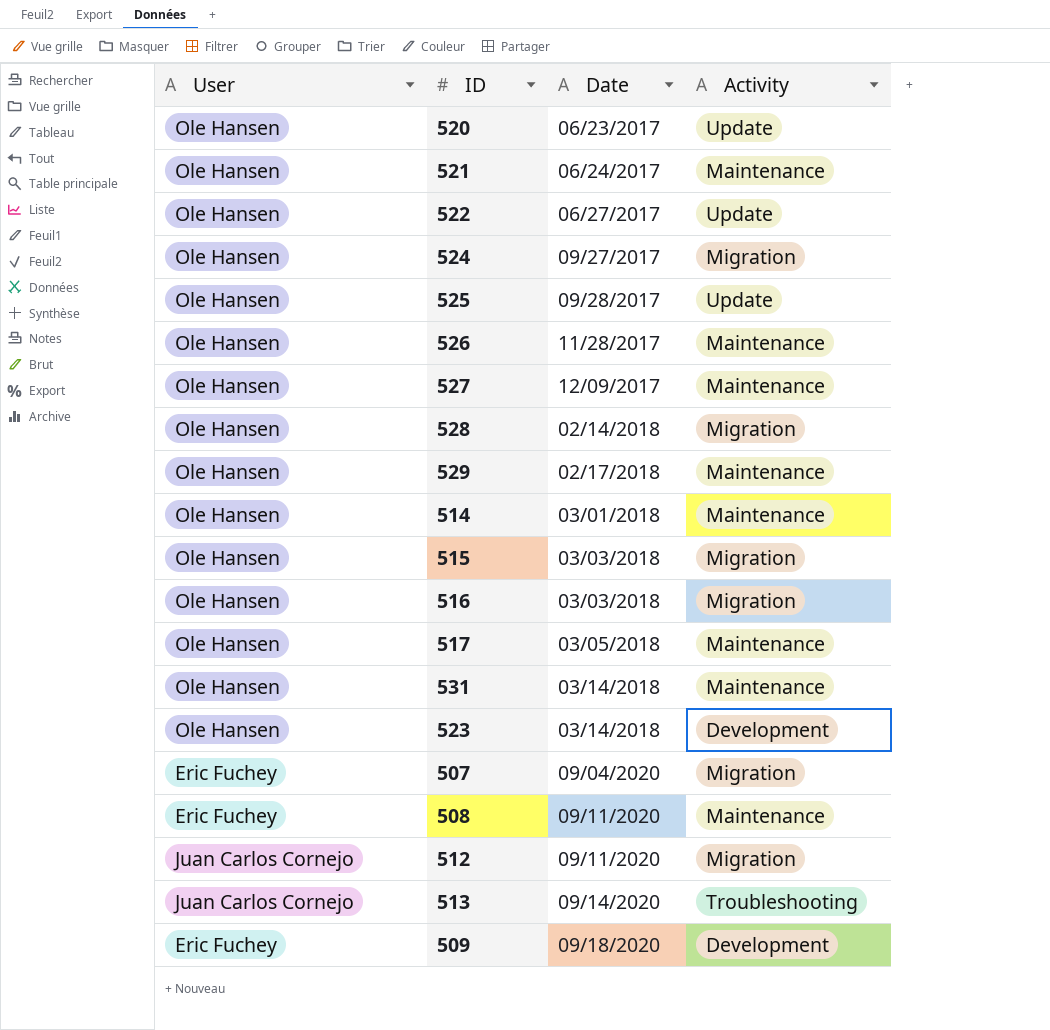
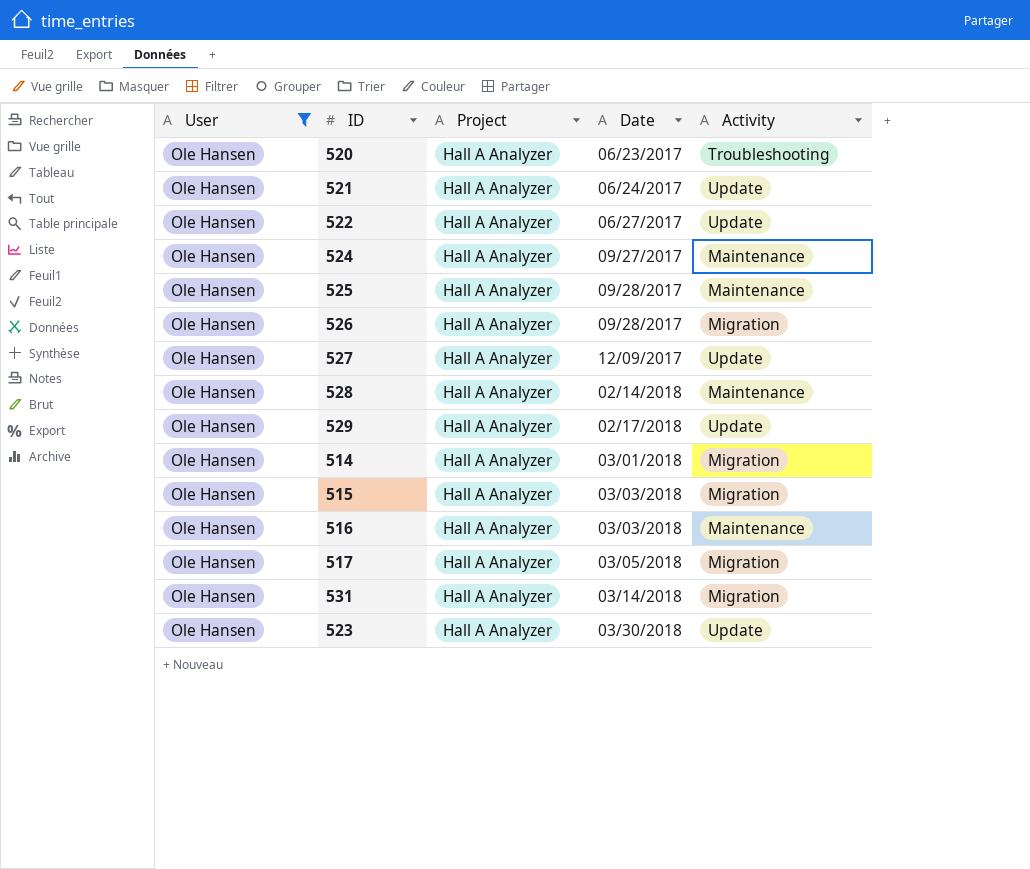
filter: none -> User = Ole Hansen
column Project | position: none -> 3
520 | Activity: Update -> Troubleshooting
521 | Activity: Maintenance -> Update
524 | Activity: Migration -> Maintenance
525 | Activity: Update -> Maintenance
526 | Date: 11/28/2017 -> 09/28/2017
526 | Activity: Maintenance -> Migration
527 | Activity: Maintenance -> Update
528 | Activity: Migration -> Maintenance
529 | Activity: Maintenance -> Update
514 | Activity: Maintenance -> Migration
516 | Activity: Migration -> Maintenance
517 | Activity: Maintenance -> Migration
531 | Activity: Maintenance -> Migration
523 | Date: 03/14/2018 -> 03/30/2018
523 | Activity: Development -> Update

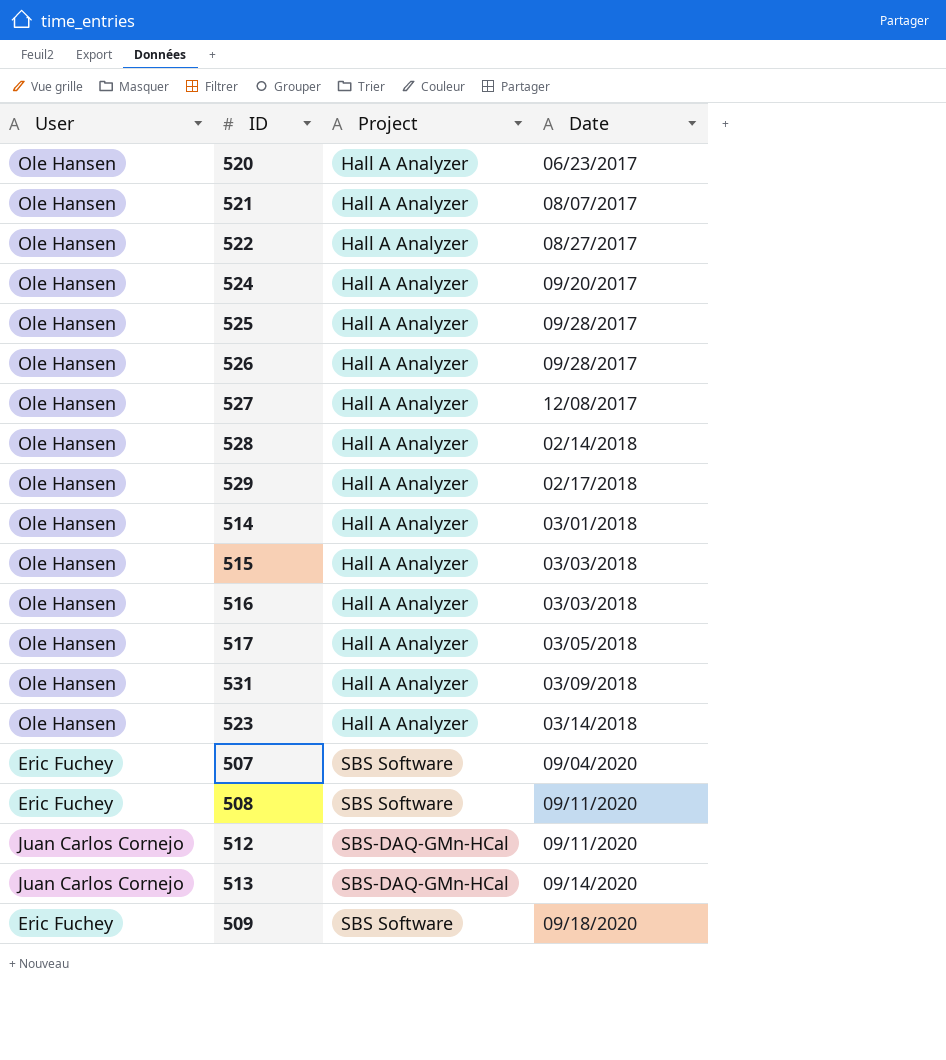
filter: User = Ole Hansen -> none
column Activity | position: 5 -> none
521 | Date: 06/24/2017 -> 08/07/2017
522 | Date: 06/27/2017 -> 08/27/2017
524 | Date: 09/27/2017 -> 09/20/2017
527 | Date: 12/09/2017 -> 12/08/2017
531 | Date: 03/14/2018 -> 03/09/2018
523 | Date: 03/30/2018 -> 03/14/2018

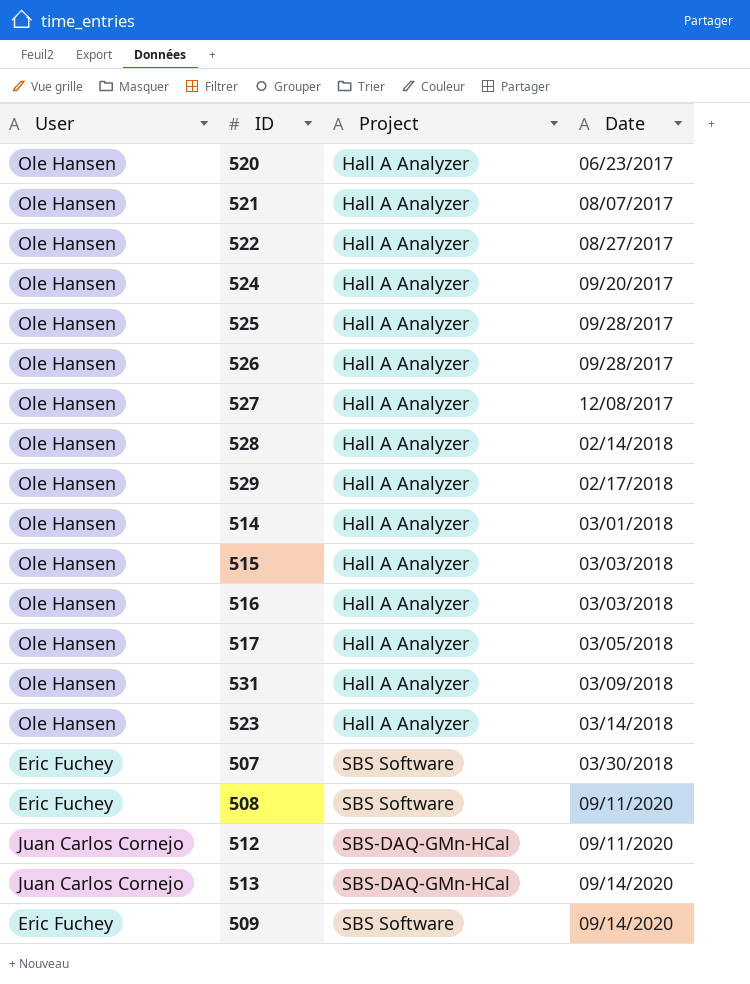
507 | Date: 09/04/2020 -> 03/30/2018
509 | Date: 09/18/2020 -> 09/14/2020

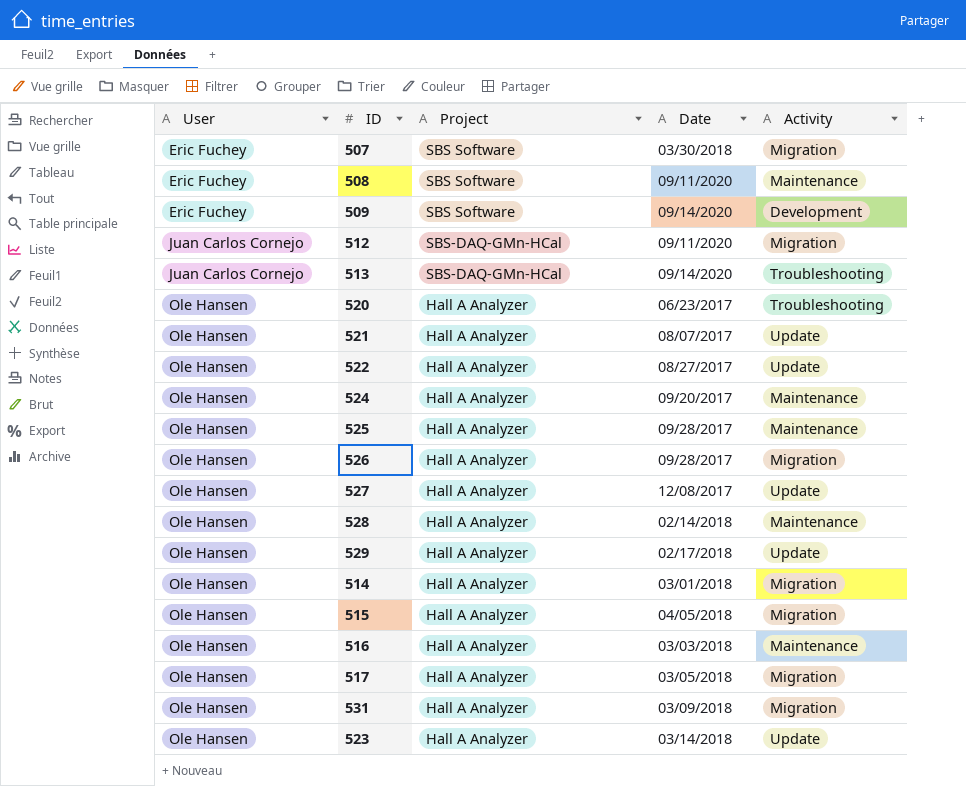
row order: Date ascending -> User ascending
column Activity | position: none -> 5
515 | Date: 03/03/2018 -> 04/05/2018

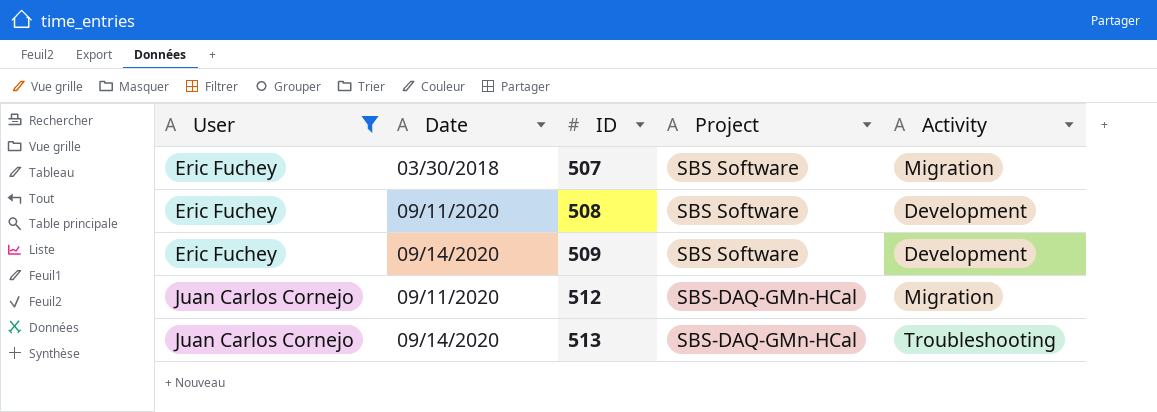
filter: none -> User != Ole Hansen
column Date | position: 4 -> 2
508 | Activity: Maintenance -> Development

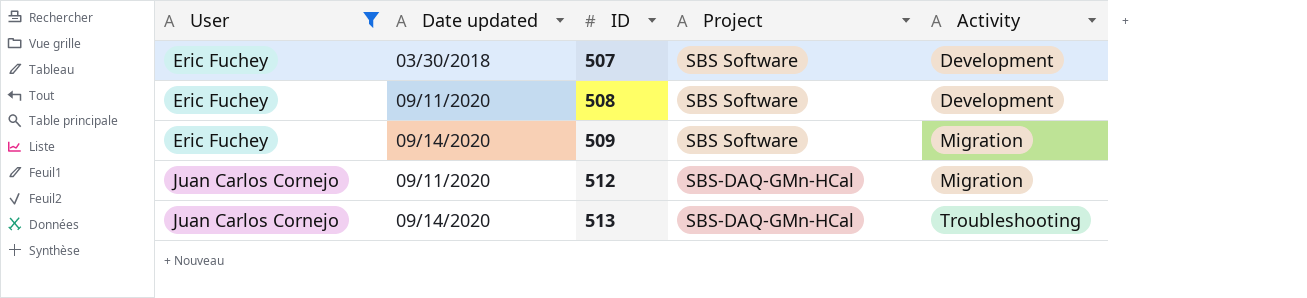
column name: Date -> Date updated
507 | Activity: Migration -> Development
509 | Activity: Development -> Migration

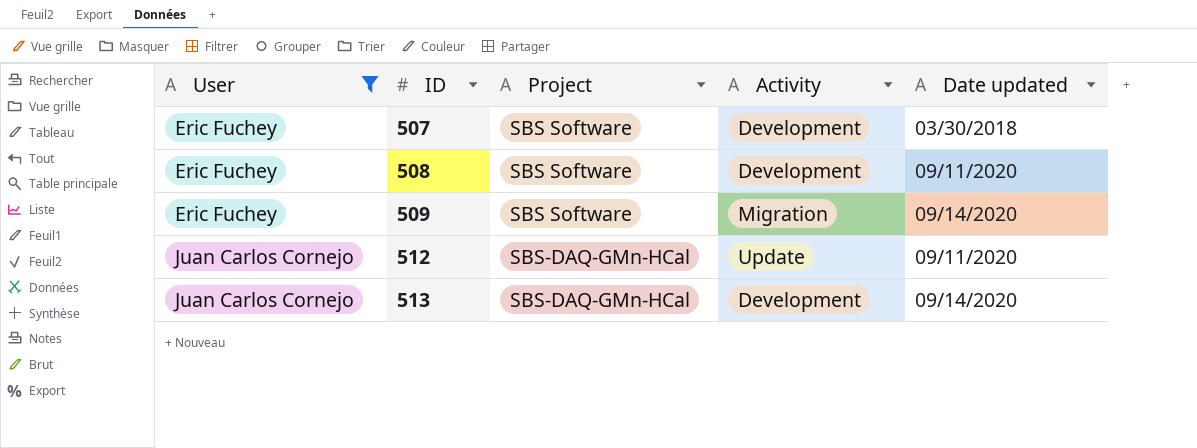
column Date updated | position: 2 -> 5
512 | Activity: Migration -> Update
513 | Activity: Troubleshooting -> Development

